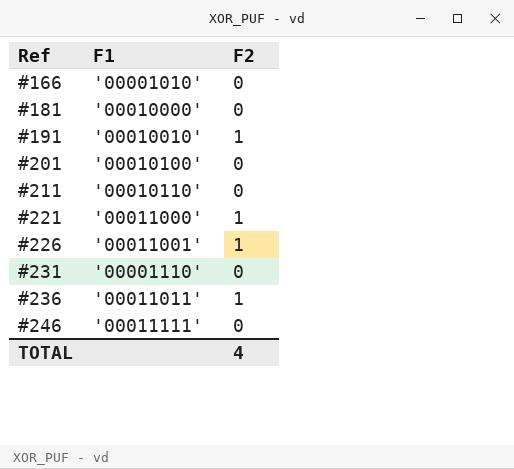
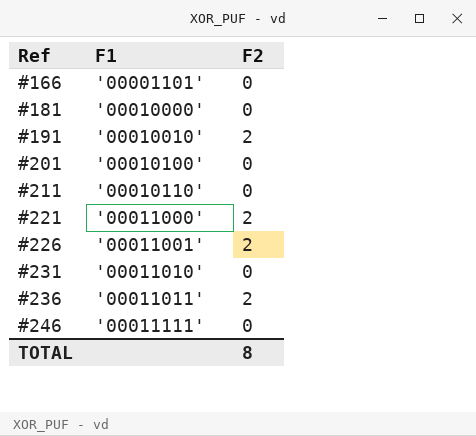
#166 | F1: '00001010' -> '00001101'
#191 | F2: 1 -> 2
#221 | F2: 1 -> 2
#226 | F2: 1 -> 2
#231 | F1: '00001110' -> '00011010'
#236 | F2: 1 -> 2
TOTAL | F2: 4 -> 8

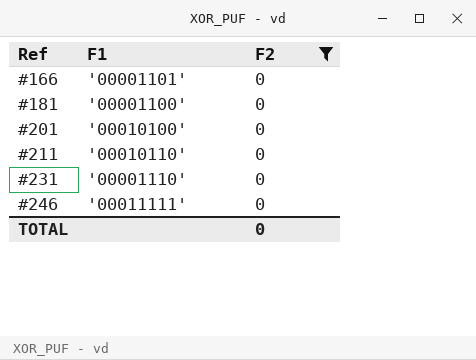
filter: none -> F2 = 0
#181 | F1: '00010000' -> '00001100'
#231 | F1: '00011010' -> '00001110'
TOTAL | F2: 8 -> 0

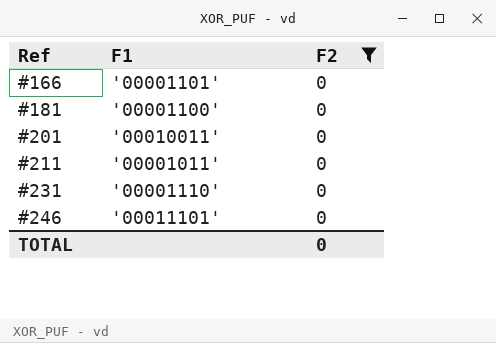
#201 | F1: '00010100' -> '00010011'
#211 | F1: '00010110' -> '00001011'
#246 | F1: '00011111' -> '00011101'

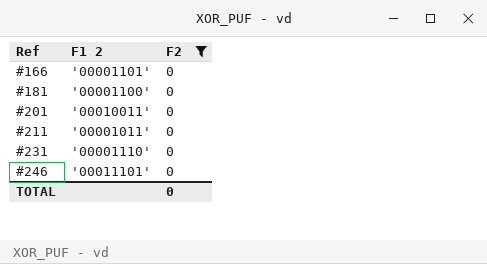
column name: F1 -> F1 2

